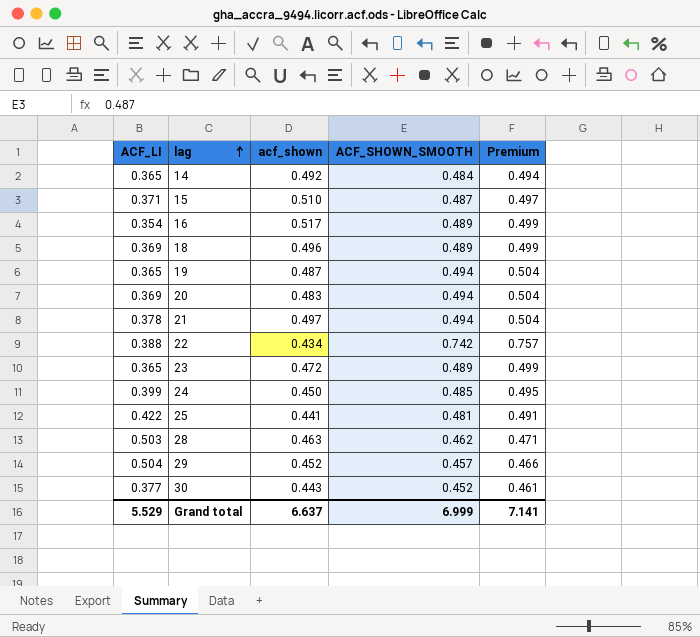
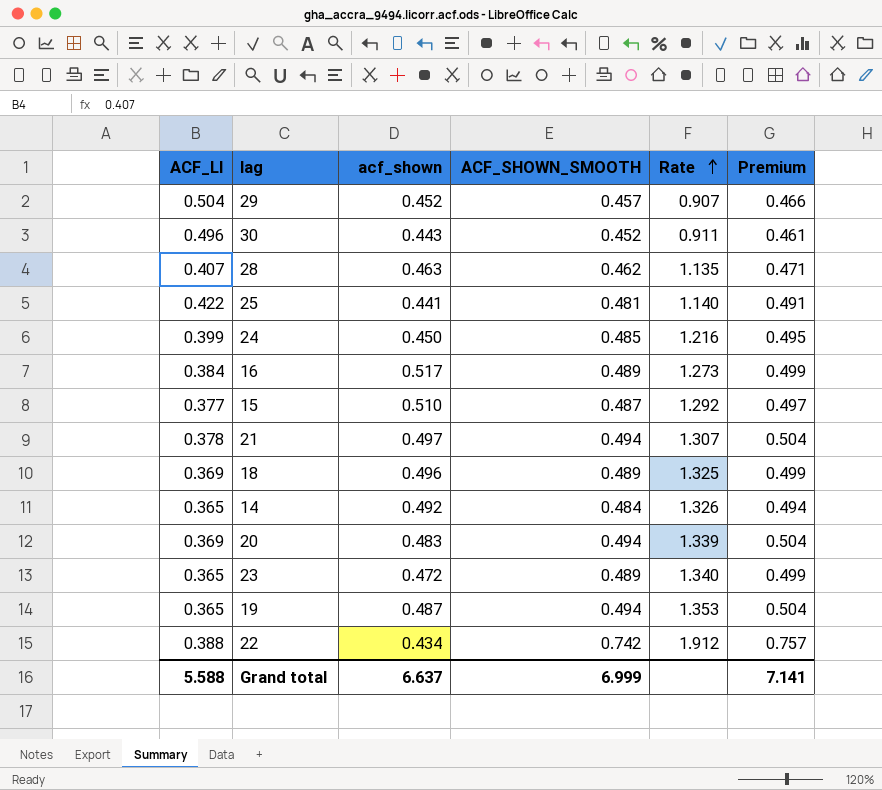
row order: lag ascending -> Rate ascending
column Rate | formula: none -> [ACF_SHOWN_SMOOTH] / [ACF_LI]
30 | ACF_LI: 0.377 -> 0.496
28 | ACF_LI: 0.503 -> 0.407
16 | ACF_LI: 0.354 -> 0.384
15 | ACF_LI: 0.371 -> 0.377
Grand total | ACF_LI: 5.529 -> 5.588

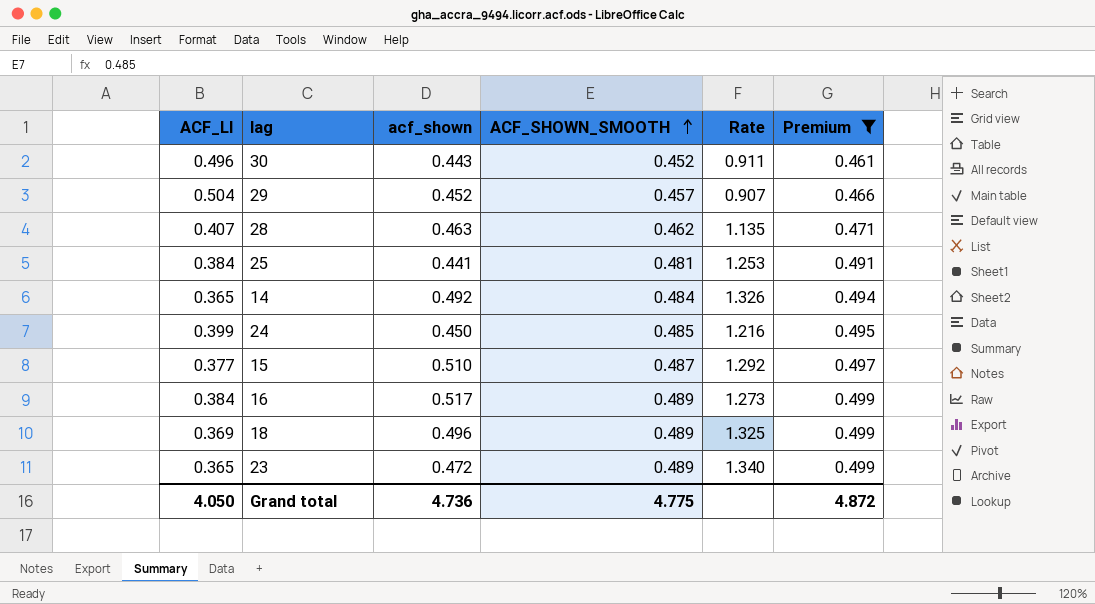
filter: none -> Premium <= 0.499
row order: Rate ascending -> ACF_SHOWN_SMOOTH ascending
25 | ACF_LI: 0.422 -> 0.384
25 | Rate: 1.140 -> 1.253
Grand total | ACF_LI: 5.588 -> 4.050
Grand total | acf_shown: 6.637 -> 4.736
Grand total | ACF_SHOWN_SMOOTH: 6.999 -> 4.775
Grand total | Premium: 7.141 -> 4.872

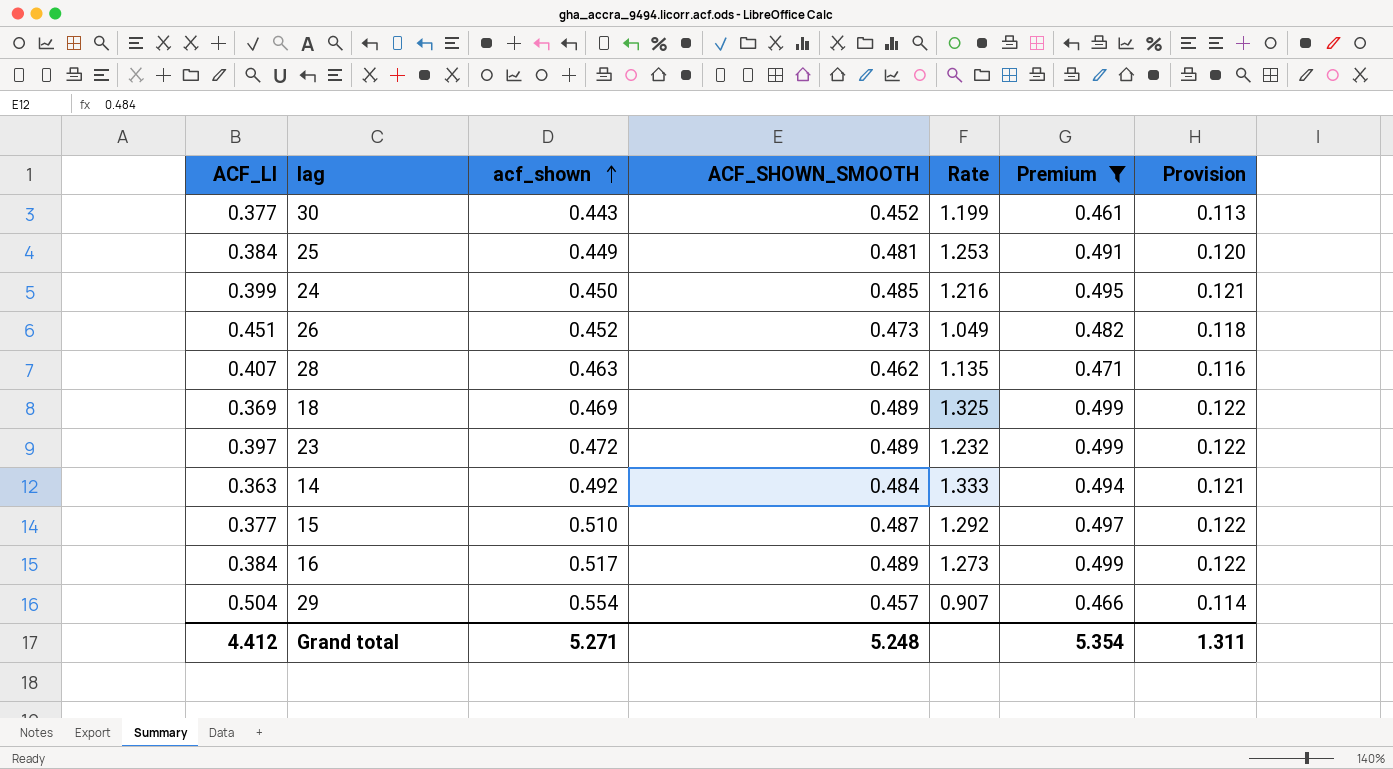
row order: ACF_SHOWN_SMOOTH ascending -> acf_shown ascending
column Provision | formula: none -> [ACF_SHOWN_SMOOTH] * 0.25
30 | ACF_LI: 0.496 -> 0.377
30 | Rate: 0.911 -> 1.199
25 | acf_shown: 0.441 -> 0.449
row 26: none -> 0.451 | 0.452 | 0.473 | 1.049 | 0.482 | 0.118
18 | acf_shown: 0.496 -> 0.469
23 | ACF_LI: 0.365 -> 0.397
23 | Rate: 1.340 -> 1.232
14 | ACF_LI: 0.365 -> 0.363
14 | Rate: 1.326 -> 1.333
29 | acf_shown: 0.452 -> 0.554
Grand total | ACF_LI: 4.050 -> 4.412
Grand total | acf_shown: 4.736 -> 5.271
Grand total | ACF_SHOWN_SMOOTH: 4.775 -> 5.248
Grand total | Premium: 4.872 -> 5.354

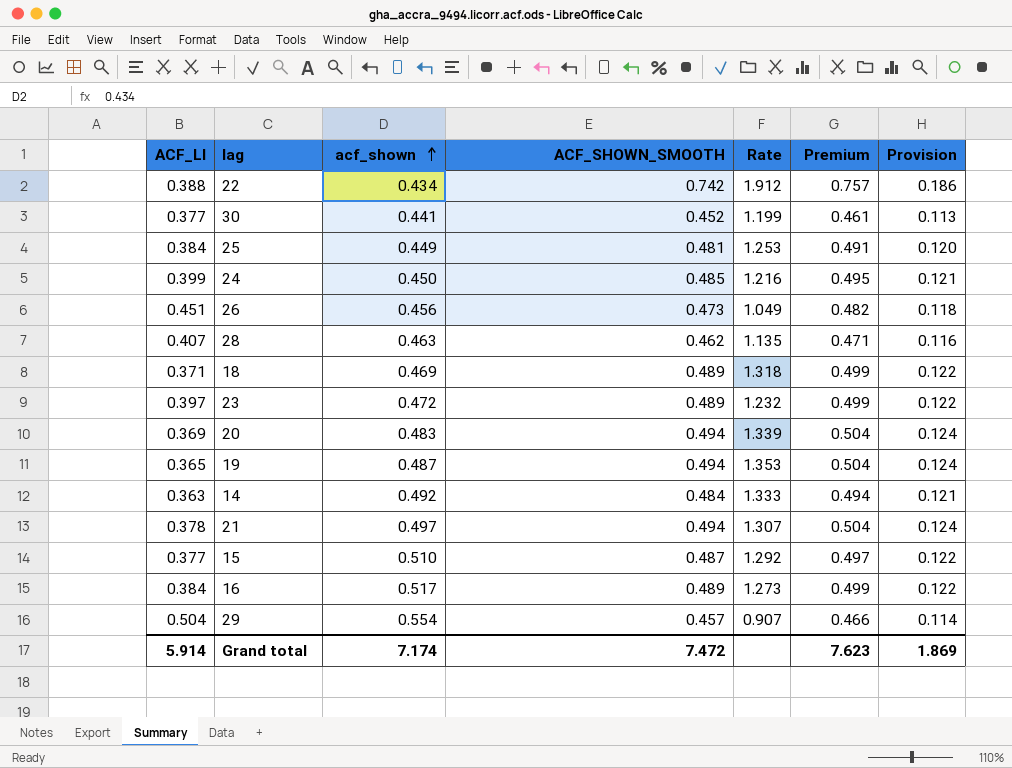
filter: Premium <= 0.499 -> none
30 | acf_shown: 0.443 -> 0.441
26 | acf_shown: 0.452 -> 0.456
18 | ACF_LI: 0.369 -> 0.371
18 | Rate: 1.325 -> 1.318
Grand total | ACF_LI: 4.412 -> 5.914
Grand total | acf_shown: 5.271 -> 7.174
Grand total | ACF_SHOWN_SMOOTH: 5.248 -> 7.472
Grand total | Premium: 5.354 -> 7.623
Grand total | Provision: 1.311 -> 1.869

